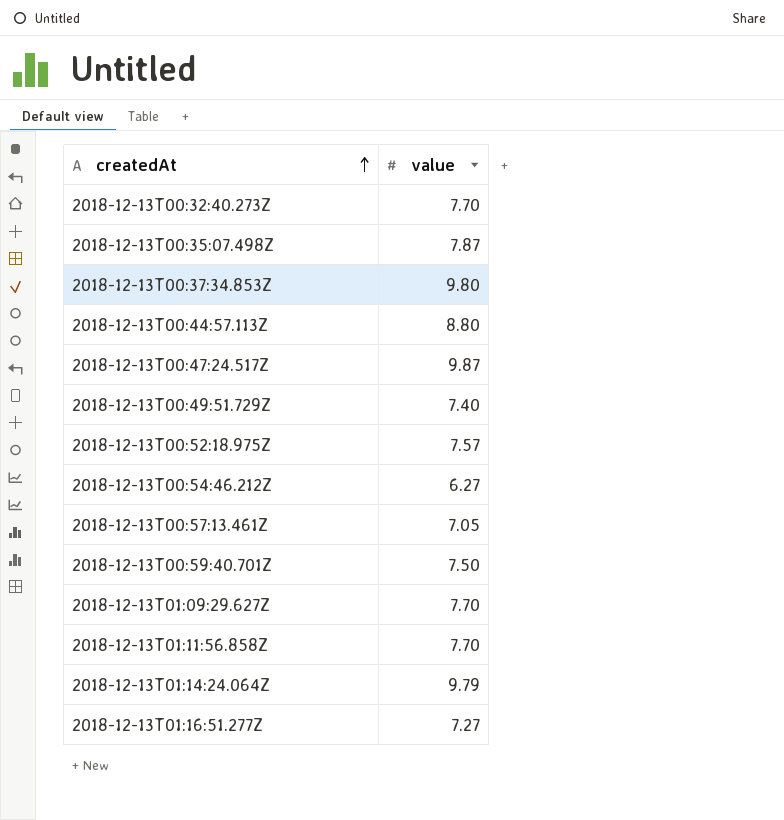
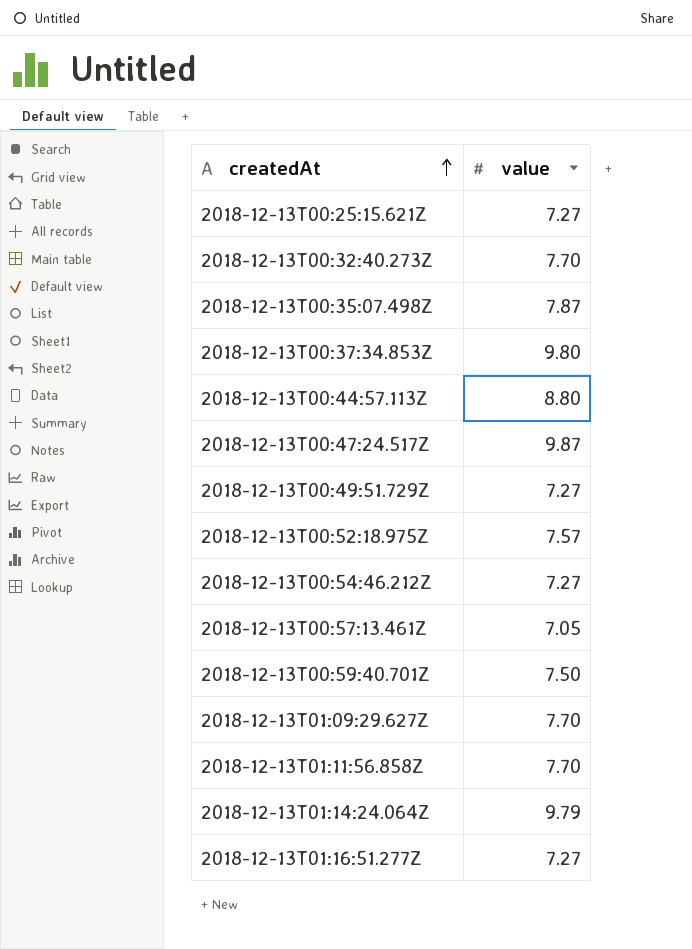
row 2018-12-13T00:25:15.621Z: none -> 7.27
2018-12-13T00:49:51.729Z | value: 7.40 -> 7.27
2018-12-13T00:54:46.212Z | value: 6.27 -> 7.27

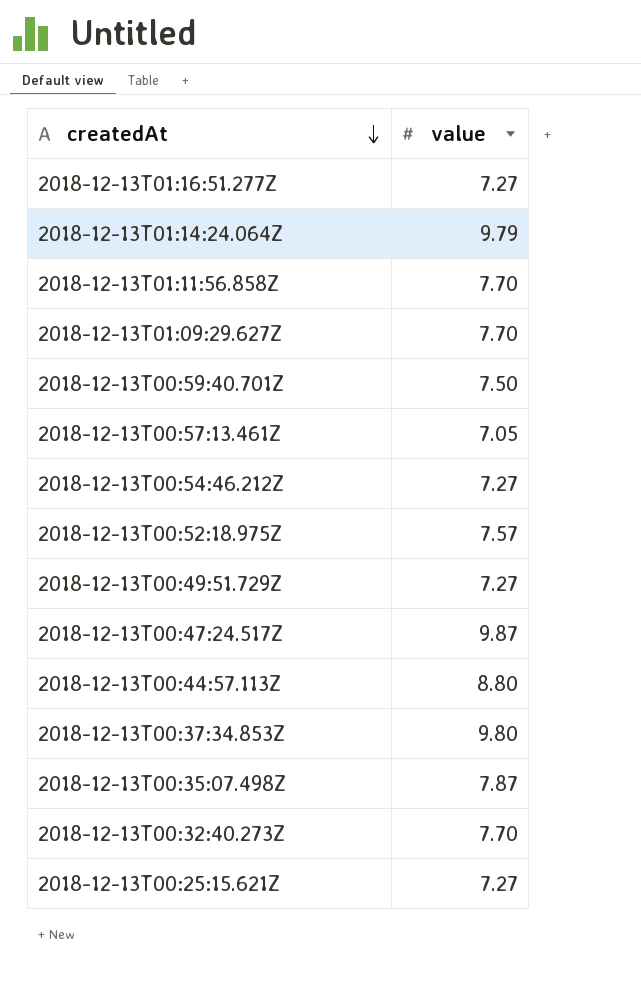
row order: createdAt ascending -> createdAt descending

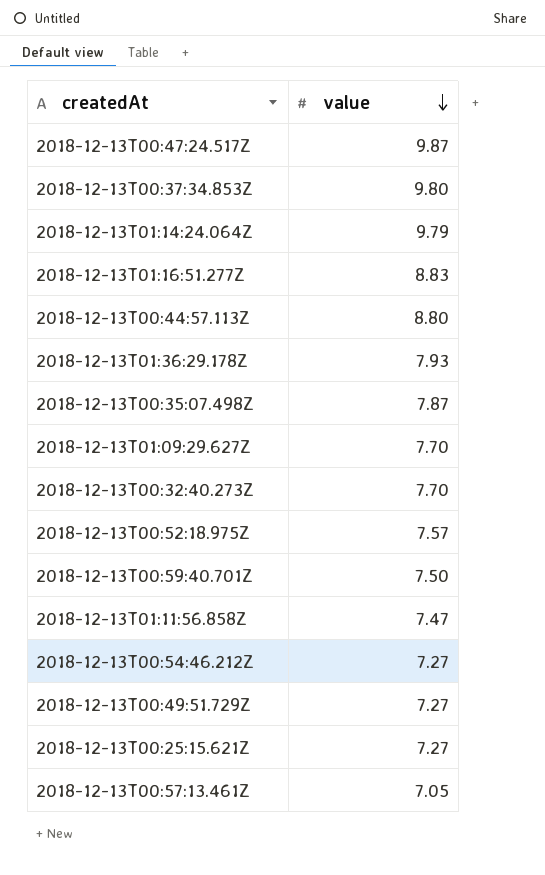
row order: createdAt descending -> value descending
2018-12-13T01:16:51.277Z | value: 7.27 -> 8.83
row 2018-12-13T01:36:29.178Z: none -> 7.93
2018-12-13T01:11:56.858Z | value: 7.70 -> 7.47

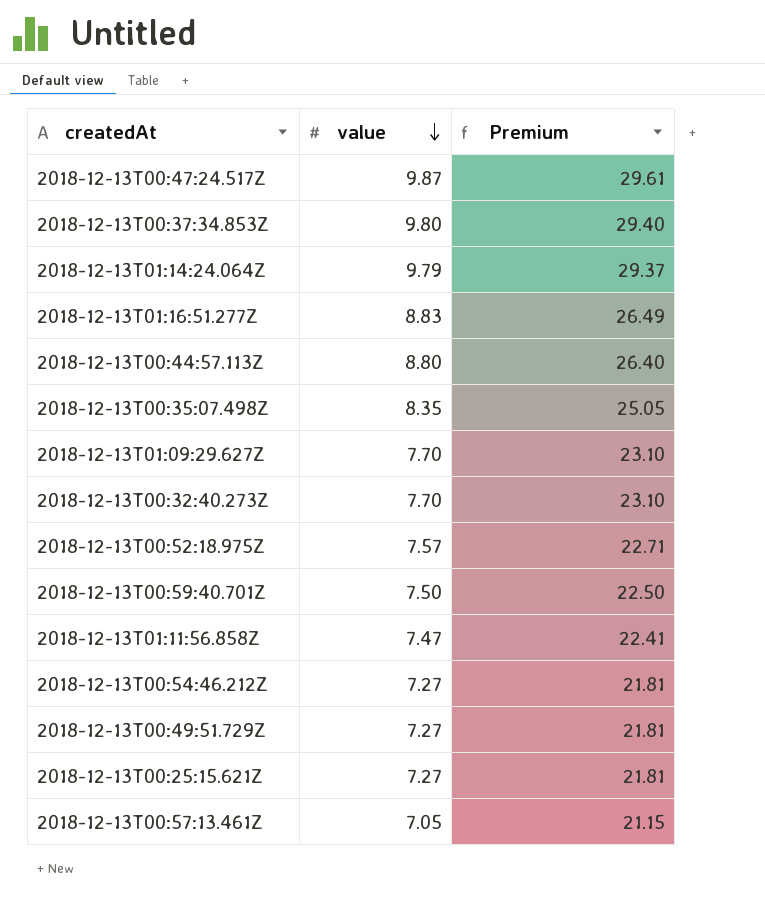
column Premium | formula: none -> [value] * 3
row 2018-12-13T01:36:29.178Z: 7.93 -> none
2018-12-13T00:35:07.498Z | value: 7.87 -> 8.35

